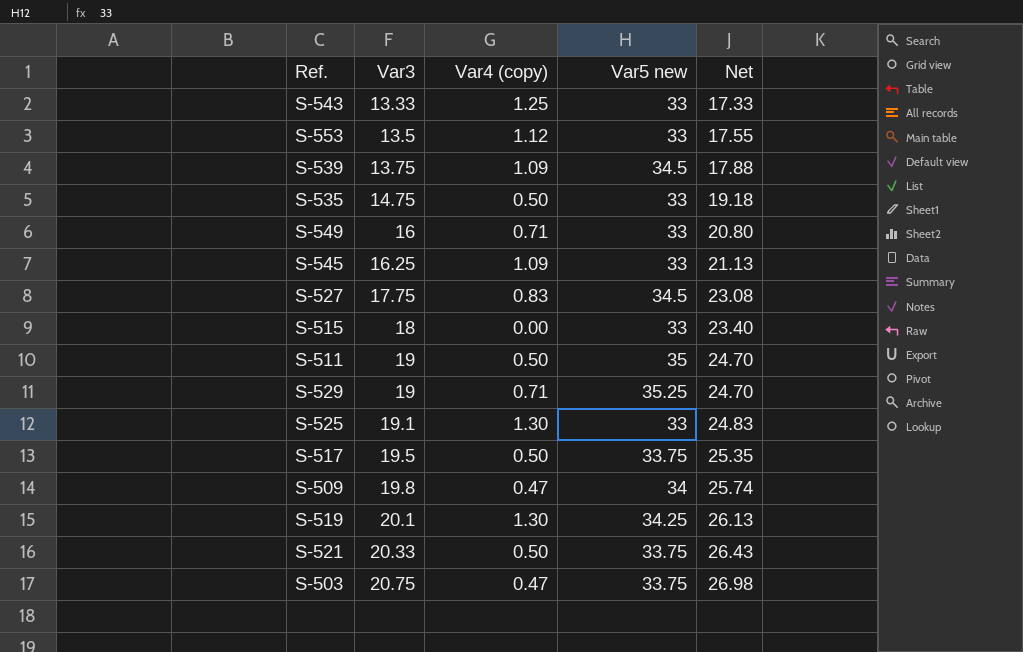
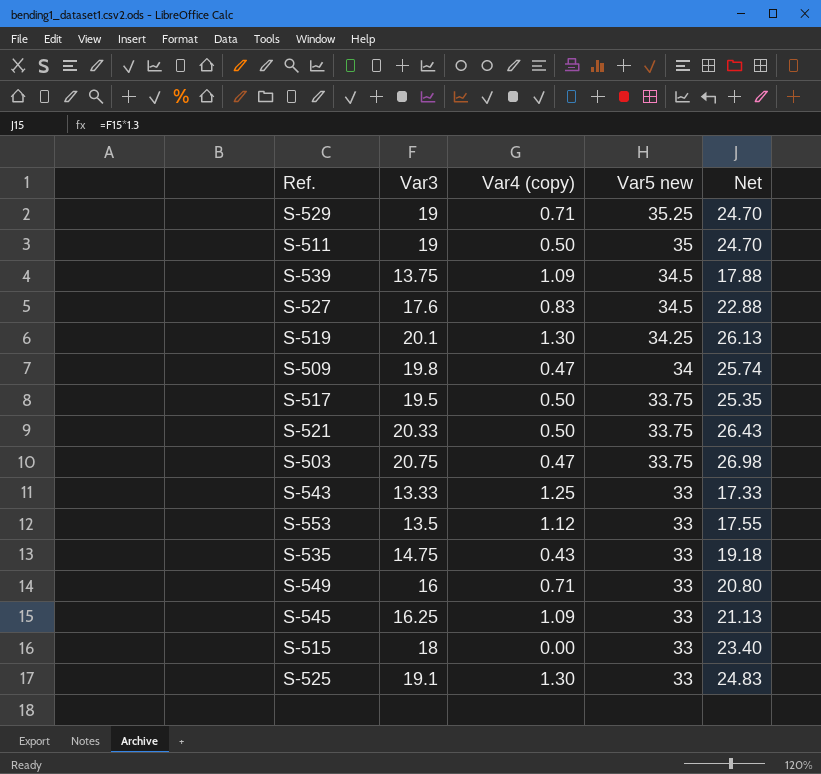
row order: Var3 ascending -> Var5 new descending
S-527 | Var3: 17.75 -> 17.6
S-527 | Net: 23.08 -> 22.88
S-535 | Var4 (copy): 0.50 -> 0.43

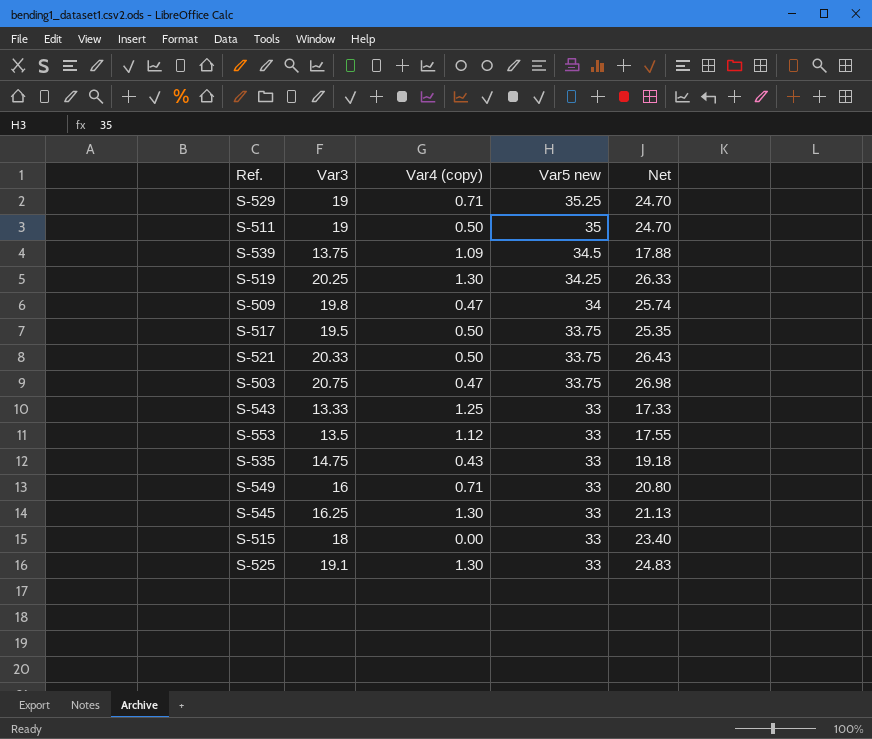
row S-527: 17.6 | 0.83 | 34.5 | 22.88 -> none
S-519 | Var3: 20.1 -> 20.25
S-519 | Net: 26.13 -> 26.33
S-545 | Var4 (copy): 1.09 -> 1.30

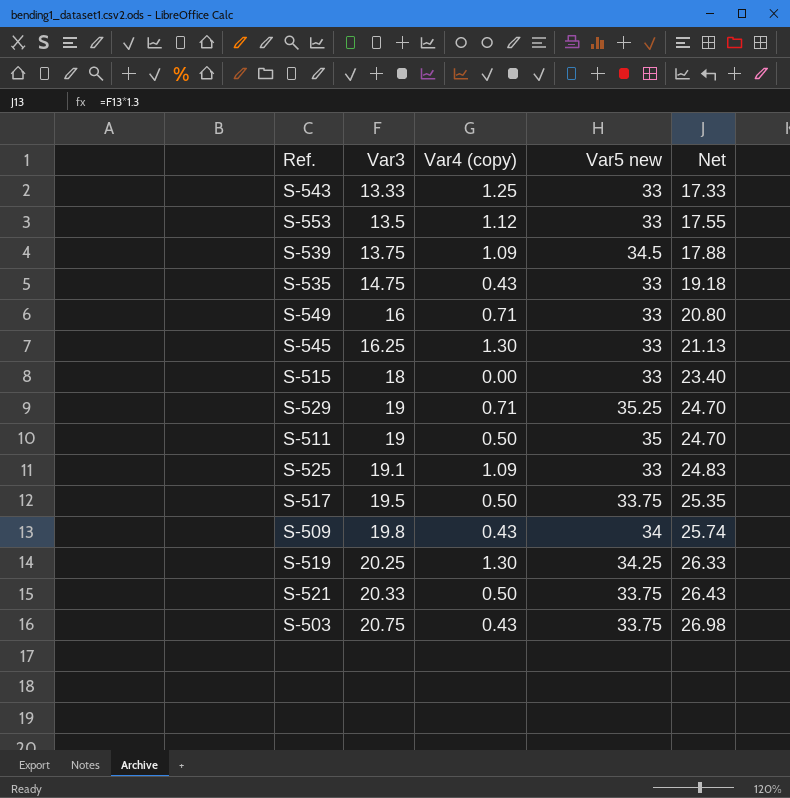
row order: Var5 new descending -> Var3 ascending
S-525 | Var4 (copy): 1.30 -> 1.09
S-509 | Var4 (copy): 0.47 -> 0.43
S-503 | Var4 (copy): 0.47 -> 0.43

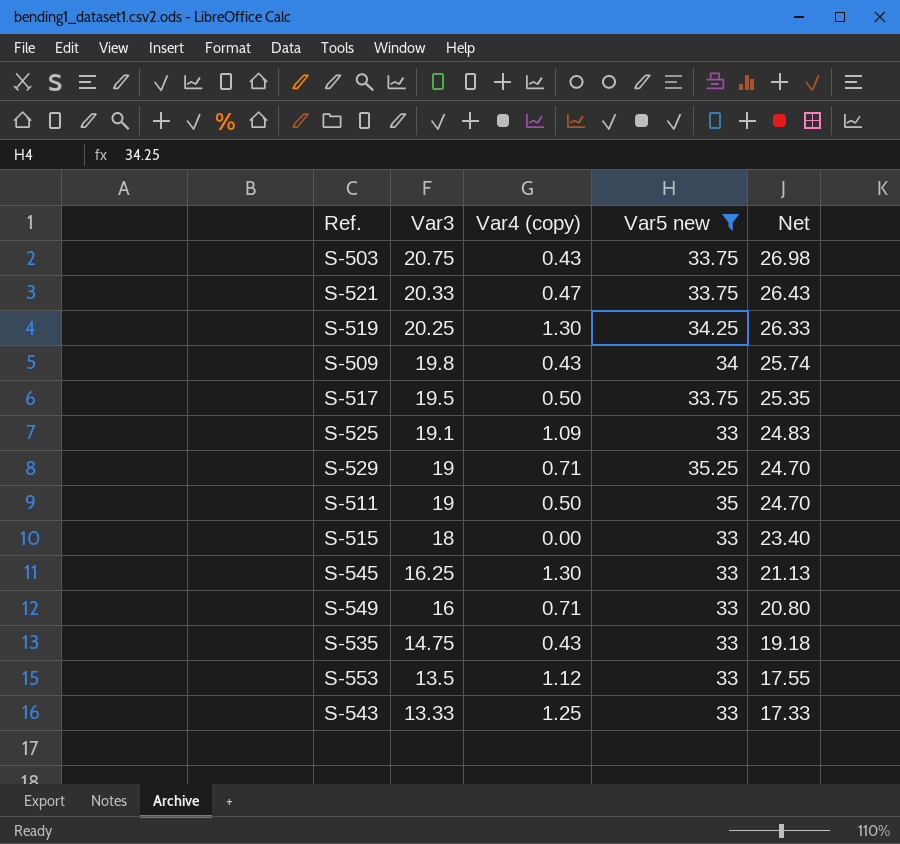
filter: none -> Var5 new != 34.5
row order: Var3 ascending -> Var3 descending
S-521 | Var4 (copy): 0.50 -> 0.47

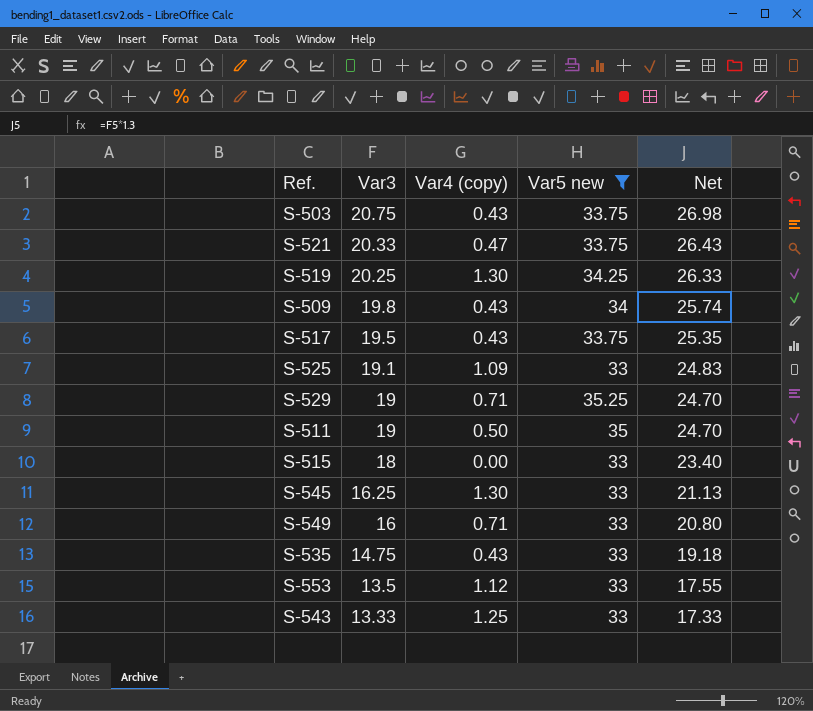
S-517 | Var4 (copy): 0.50 -> 0.43

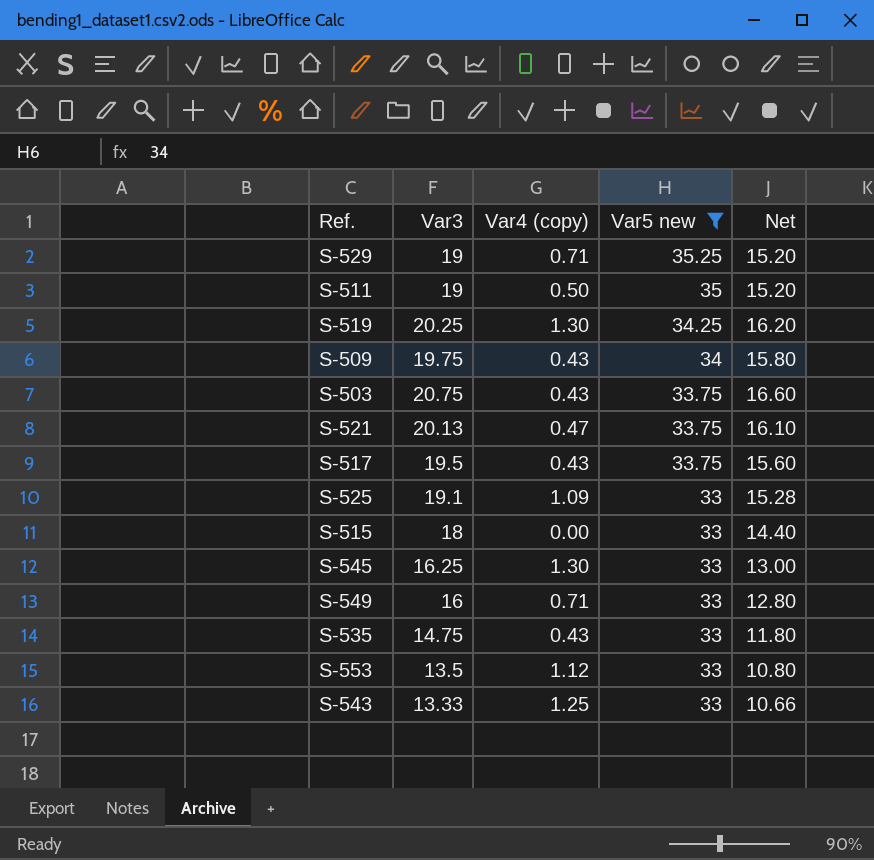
row order: Var3 descending -> Var5 new descending
column Net | formula: [Var3] * 1.3 -> [Var3] * 0.8
S-509 | Var3: 19.8 -> 19.75
S-521 | Var3: 20.33 -> 20.13

